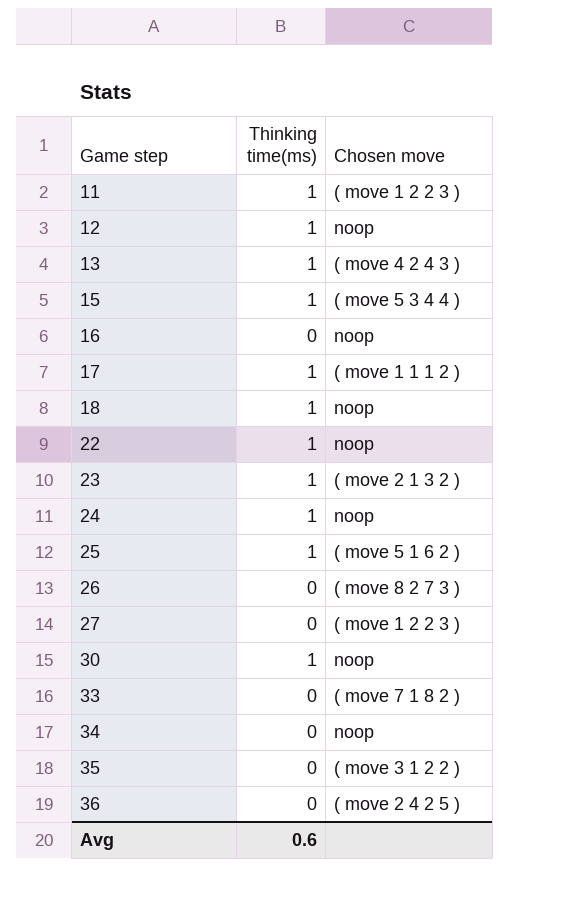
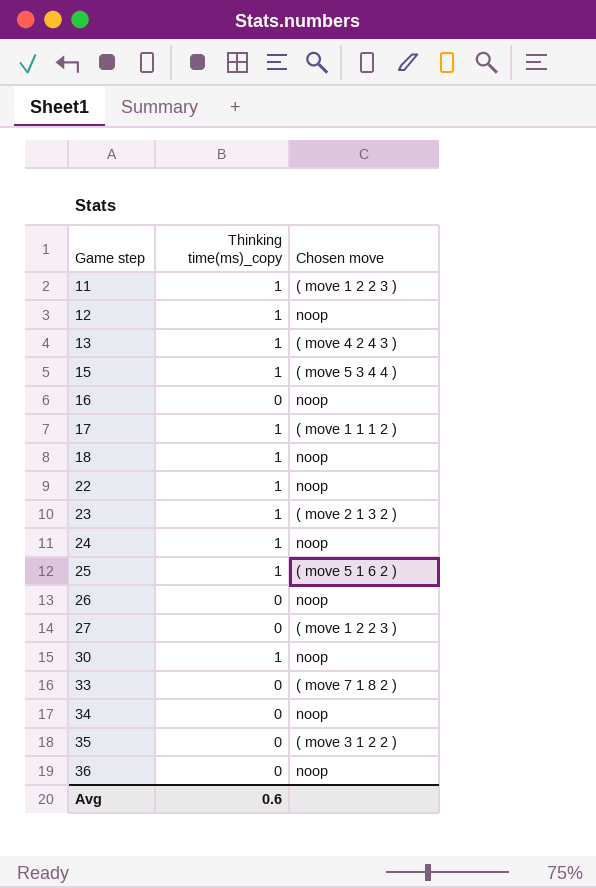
column name: Thinking time(ms) -> Thinking time(ms)_copy
26 | Chosen move: ( move 8 2 7 3 ) -> noop
36 | Chosen move: ( move 2 4 2 5 ) -> noop

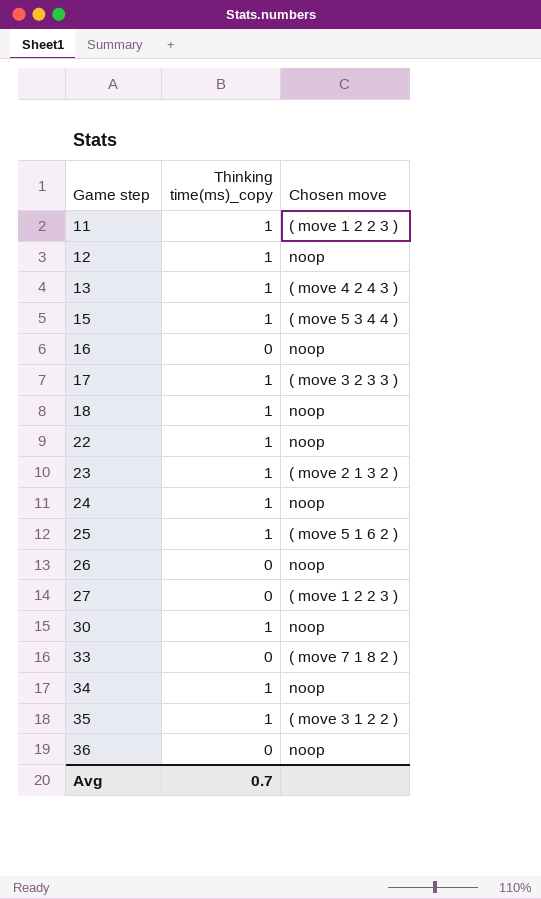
17 | Chosen move: ( move 1 1 1 2 ) -> ( move 3 2 3 3 )
34 | Thinking time(ms)_copy: 0 -> 1
35 | Thinking time(ms)_copy: 0 -> 1
Avg | Thinking time(ms)_copy: 0.6 -> 0.7

